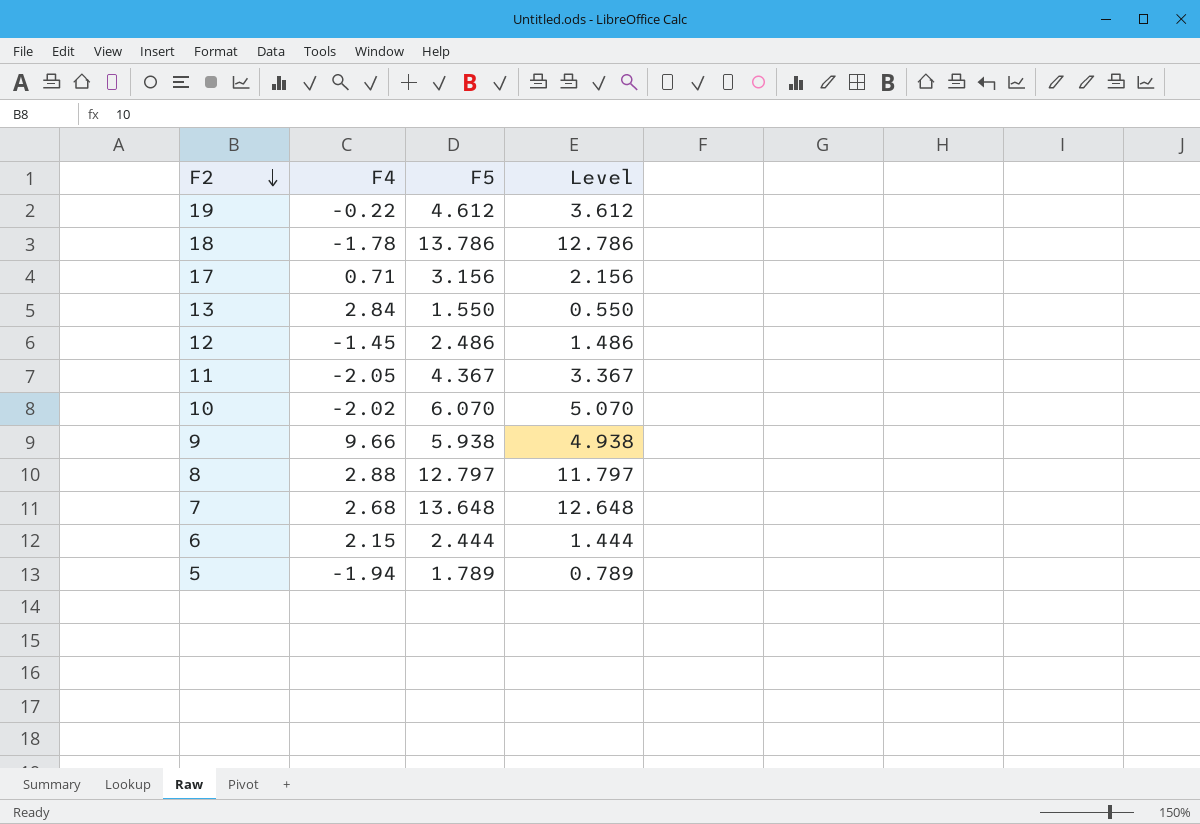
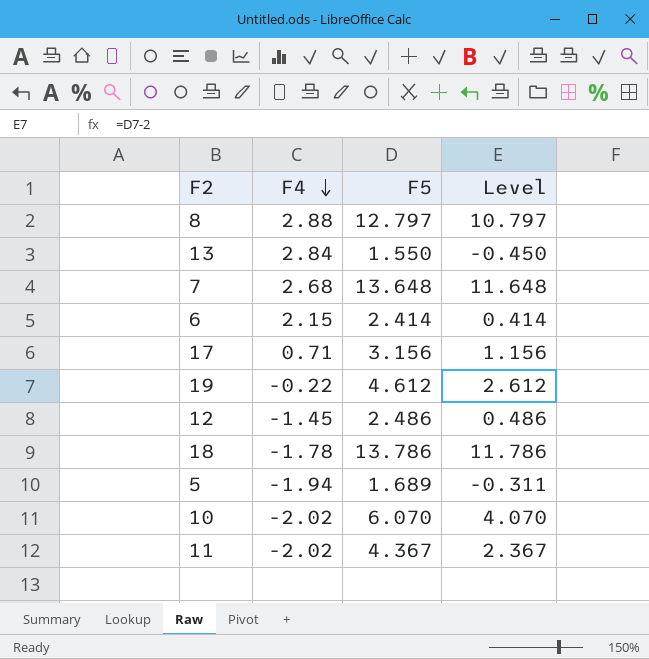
row order: F2 descending -> F4 descending
column Level | formula: [F5] - 1 -> [F5] - 2
row 9: 9.66 | 5.938 | 4.938 -> none
6 | F5: 2.444 -> 2.414
5 | F5: 1.789 -> 1.689
11 | F4: -2.05 -> -2.02

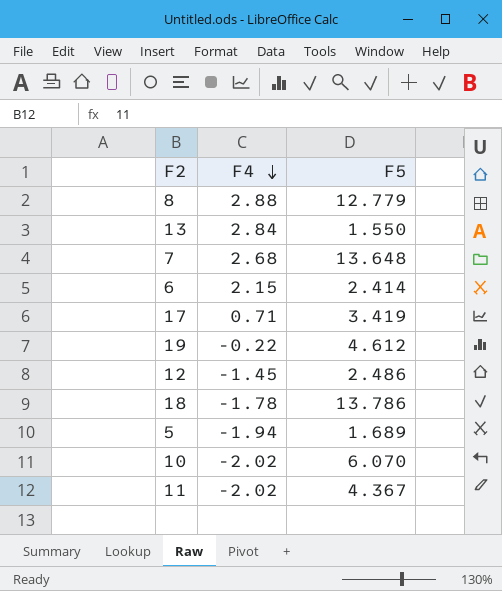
column Level | formula: [F5] - 2 -> none
8 | F5: 12.797 -> 12.779
17 | F5: 3.156 -> 3.419

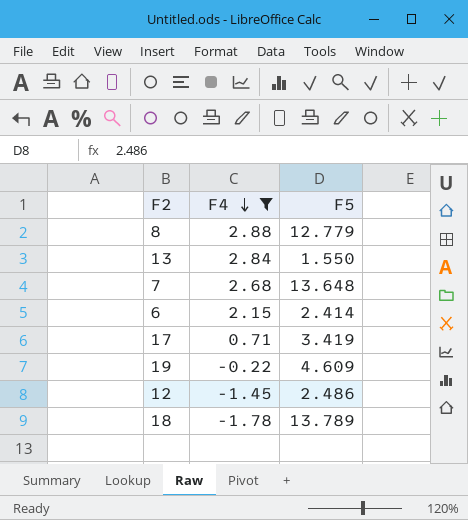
filter: none -> F4 >= -1.78
19 | F5: 4.612 -> 4.609
18 | F5: 13.786 -> 13.789

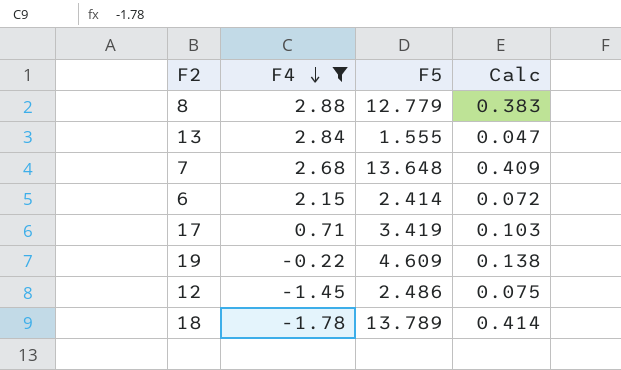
column Calc | formula: none -> [F5] * 0.03
13 | F5: 1.550 -> 1.555

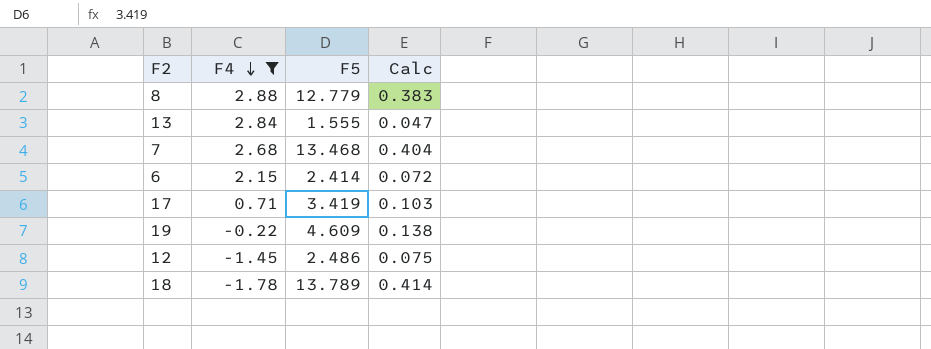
7 | F5: 13.648 -> 13.468
7 | Calc: 0.409 -> 0.404

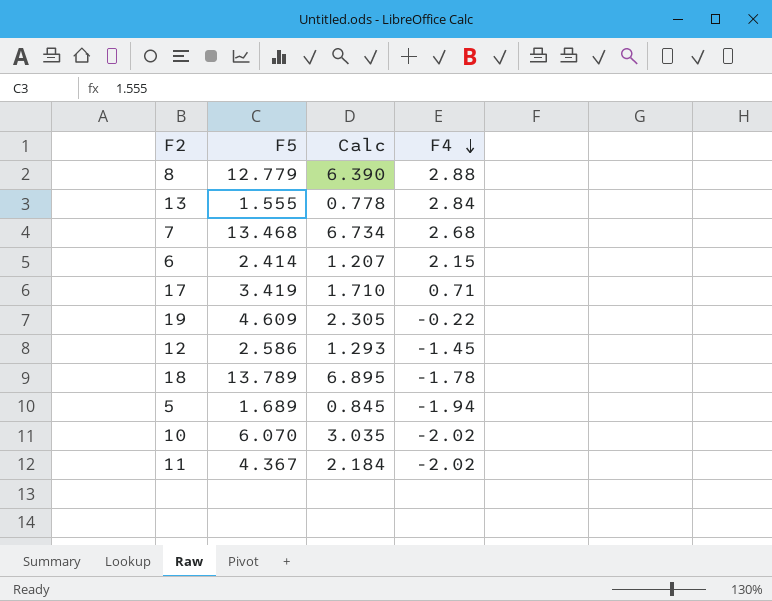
filter: F4 >= -1.78 -> none
column Calc | formula: [F5] * 0.03 -> [F5] * 0.5
column F4 | position: 2 -> 4
12 | F5: 2.486 -> 2.586

